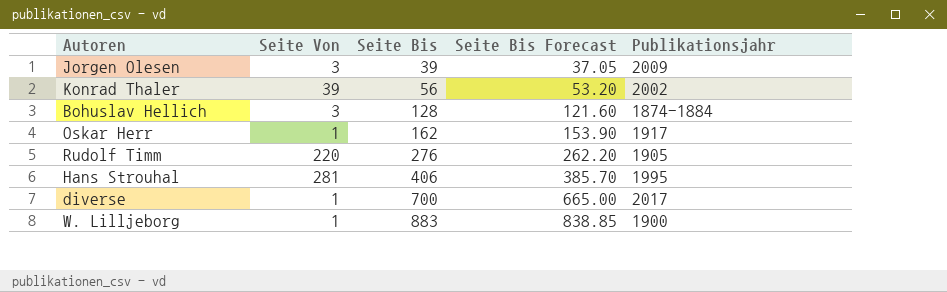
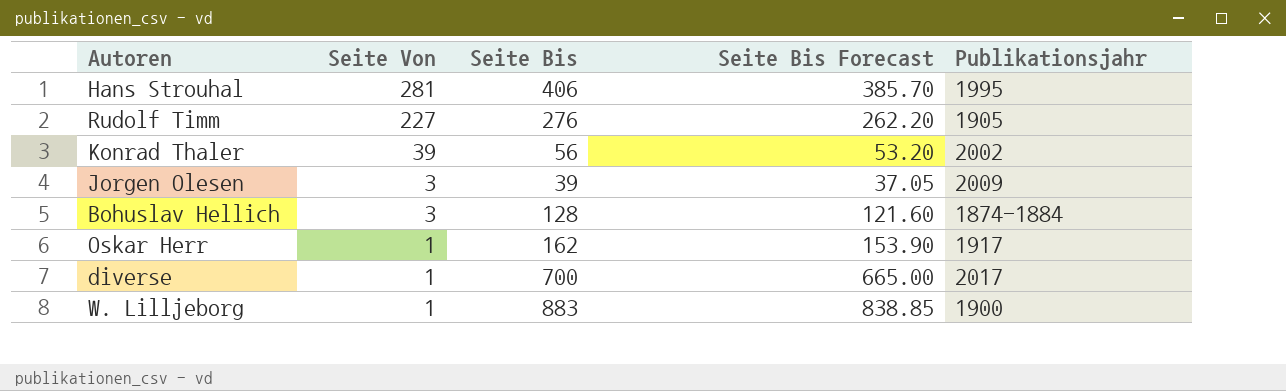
row order: Seite Bis ascending -> Seite Von descending
Rudolf Timm | Seite Von: 220 -> 227

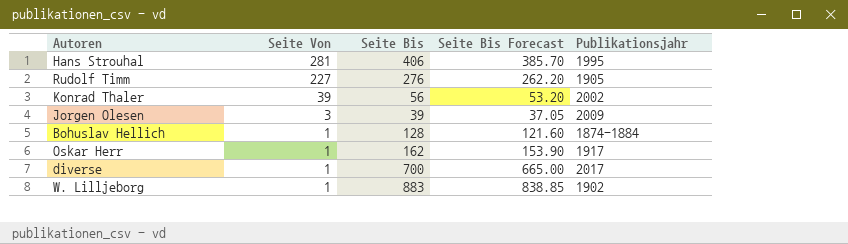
Bohuslav Hellich | Seite Von: 3 -> 1
W. Lilljeborg | Publikationsjahr: 1900 -> 1902

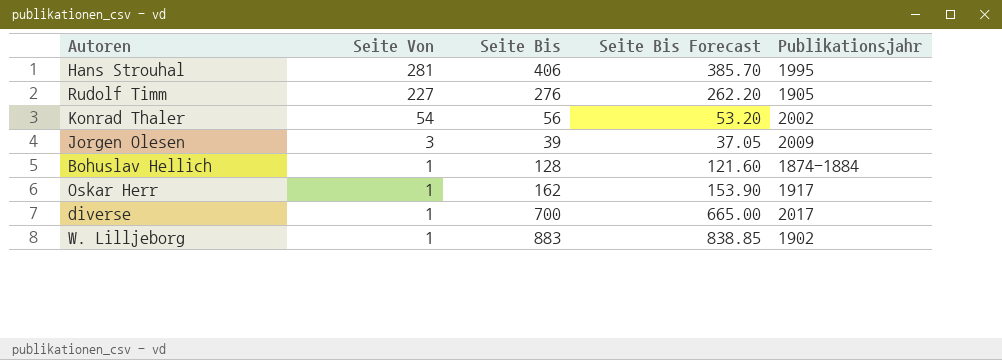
Konrad Thaler | Seite Von: 39 -> 54

